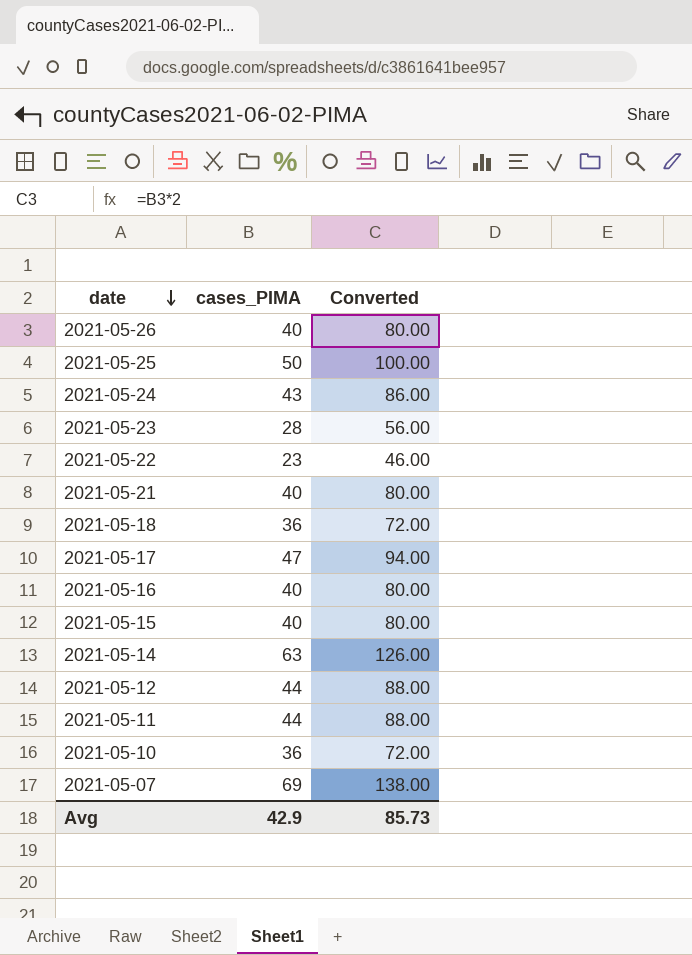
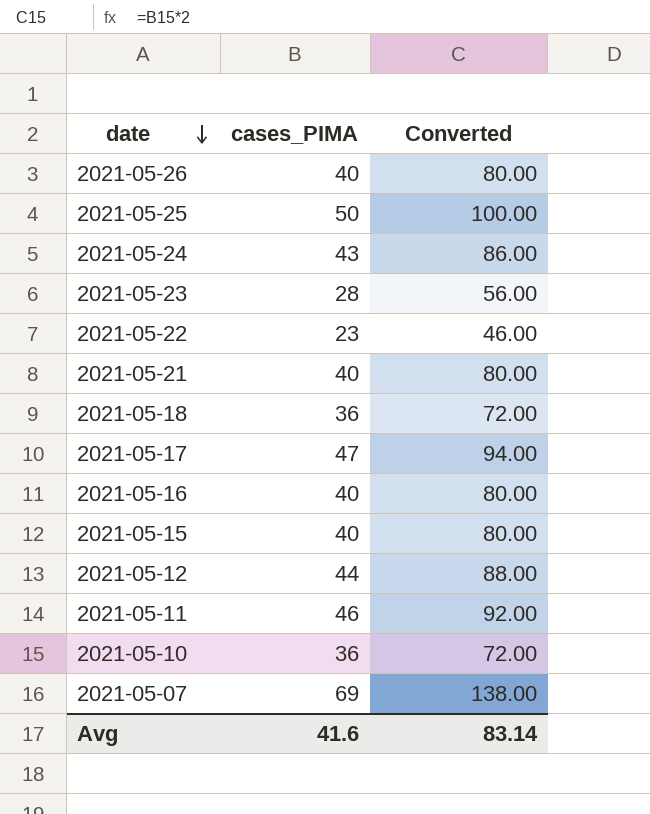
row 2021-05-14: 63 | 126.00 -> none
2021-05-11 | cases_PIMA: 44 -> 46
2021-05-11 | Converted: 88.00 -> 92.00
Avg | cases_PIMA: 42.9 -> 41.6
Avg | Converted: 85.73 -> 83.14

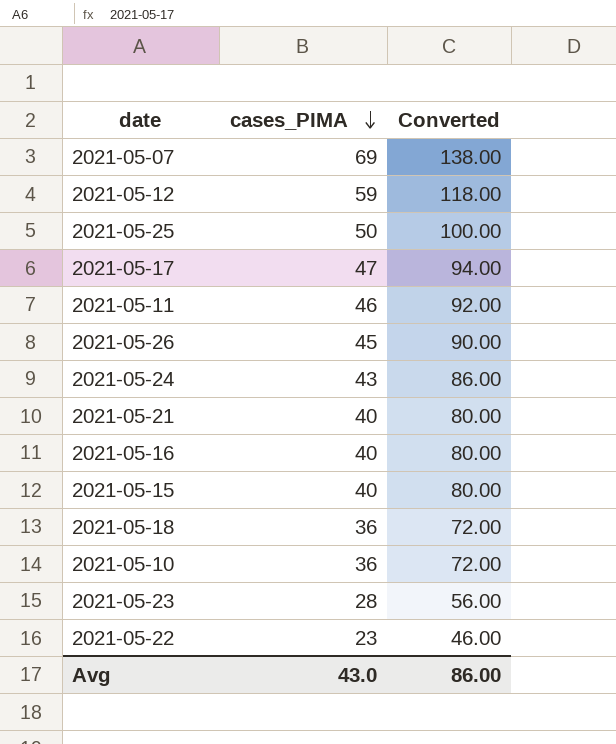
row order: date descending -> cases_PIMA descending
2021-05-12 | cases_PIMA: 44 -> 59
2021-05-12 | Converted: 88.00 -> 118.00
2021-05-26 | cases_PIMA: 40 -> 45
2021-05-26 | Converted: 80.00 -> 90.00
Avg | cases_PIMA: 41.6 -> 43.0
Avg | Converted: 83.14 -> 86.00

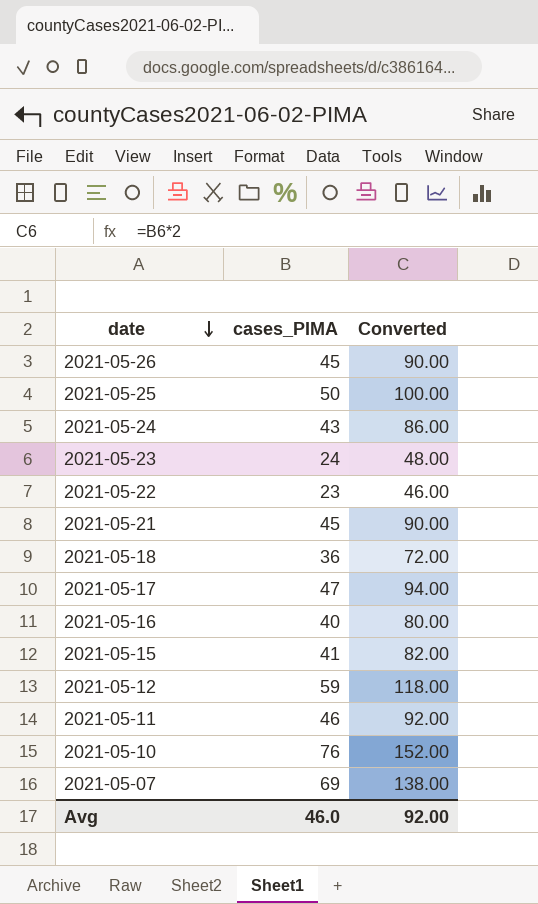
row order: cases_PIMA descending -> date descending
2021-05-23 | cases_PIMA: 28 -> 24
2021-05-23 | Converted: 56.00 -> 48.00
2021-05-21 | cases_PIMA: 40 -> 45
2021-05-21 | Converted: 80.00 -> 90.00
2021-05-15 | cases_PIMA: 40 -> 41
2021-05-15 | Converted: 80.00 -> 82.00
2021-05-10 | cases_PIMA: 36 -> 76
2021-05-10 | Converted: 72.00 -> 152.00
Avg | cases_PIMA: 43.0 -> 46.0
Avg | Converted: 86.00 -> 92.00

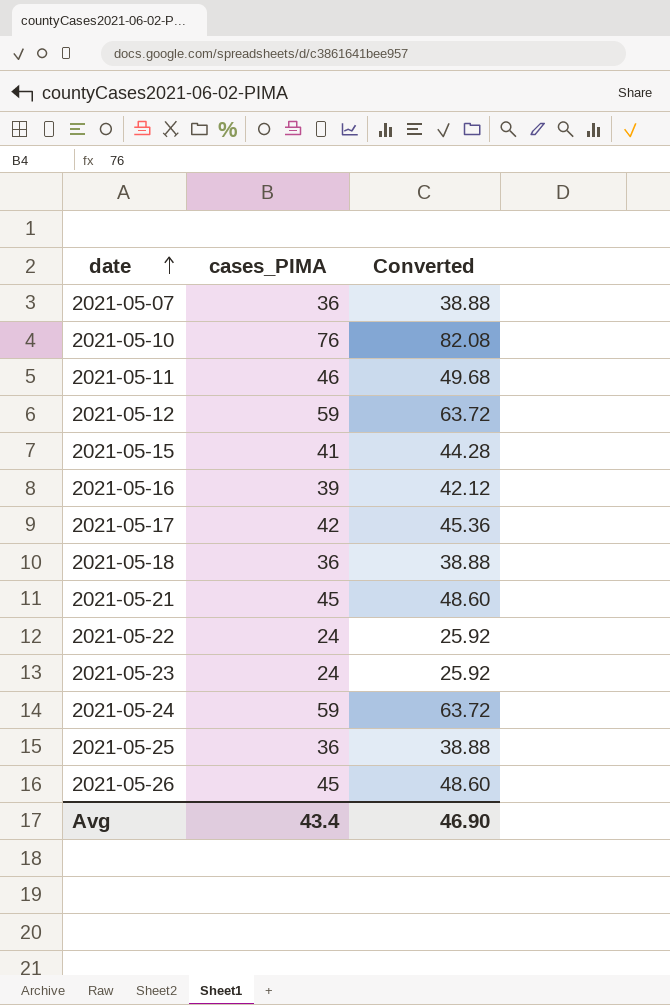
row order: date descending -> date ascending
column Converted | formula: [cases_PIMA] * 2 -> [cases_PIMA] * 1.08
2021-05-07 | cases_PIMA: 69 -> 36
2021-05-16 | cases_PIMA: 40 -> 39
2021-05-17 | cases_PIMA: 47 -> 42
2021-05-22 | cases_PIMA: 23 -> 24
2021-05-24 | cases_PIMA: 43 -> 59
2021-05-25 | cases_PIMA: 50 -> 36
Avg | cases_PIMA: 46.0 -> 43.4
Avg | Converted: 92.00 -> 46.90

